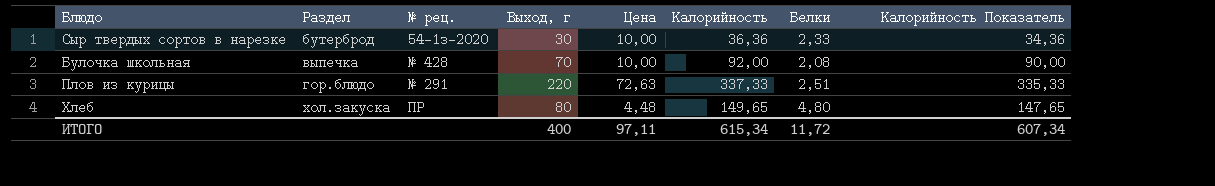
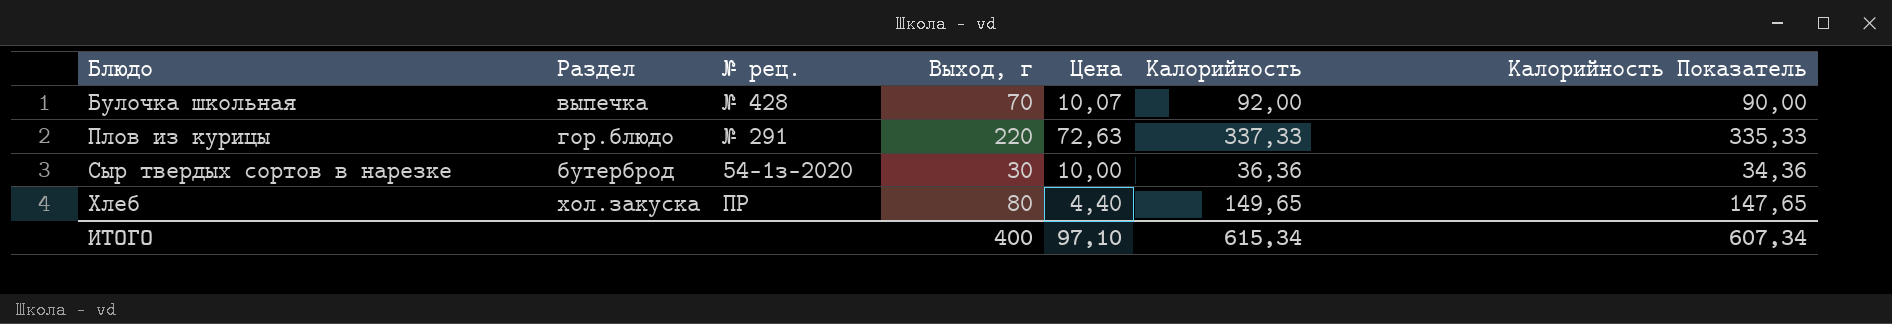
row order: Раздел ascending -> Блюдо ascending
column Белки | position: 7 -> none
Булочка школьная | Цена: 10,00 -> 10,07
Хлеб | Цена: 4,48 -> 4,40
ИТОГО | Цена: 97,11 -> 97,10

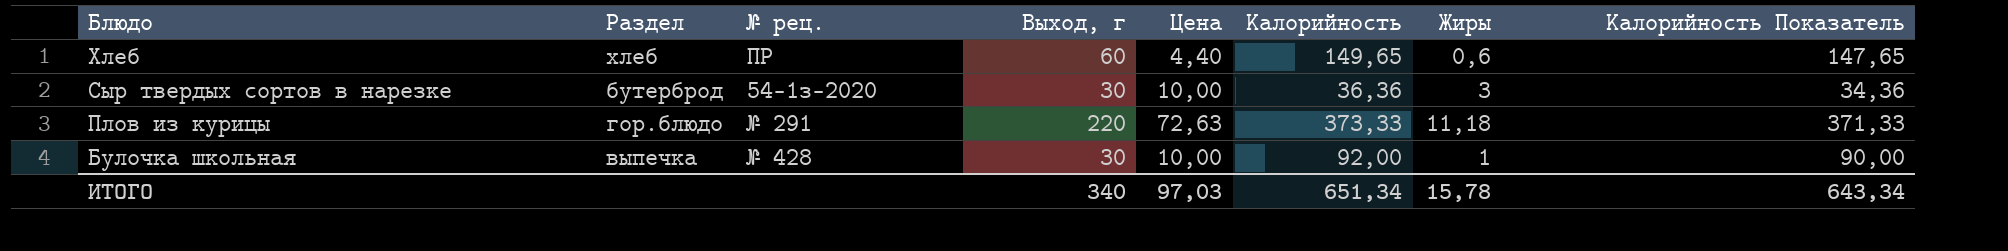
row order: Блюдо ascending -> Блюдо descending
column Жиры | position: none -> 7
Хлеб | Раздел: хол.закуска -> хлеб
Хлеб | Выход, г: 80 -> 60
Плов из курицы | Калорийность: 337,33 -> 373,33
Плов из курицы | Калорийность Показатель: 335,33 -> 371,33
Булочка школьная | Выход, г: 70 -> 30
Булочка школьная | Цена: 10,07 -> 10,00
ИТОГО | Выход, г: 400 -> 340
ИТОГО | Цена: 97,10 -> 97,03
ИТОГО | Калорийность: 615,34 -> 651,34
ИТОГО | Калорийность Показатель: 607,34 -> 643,34

